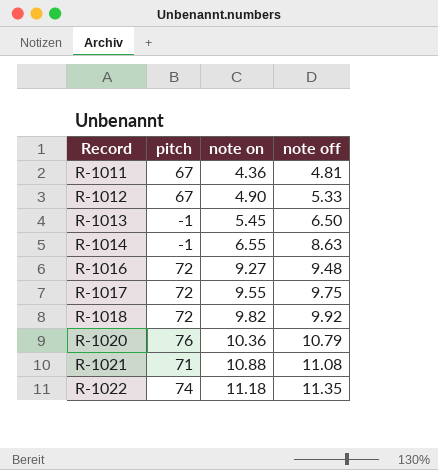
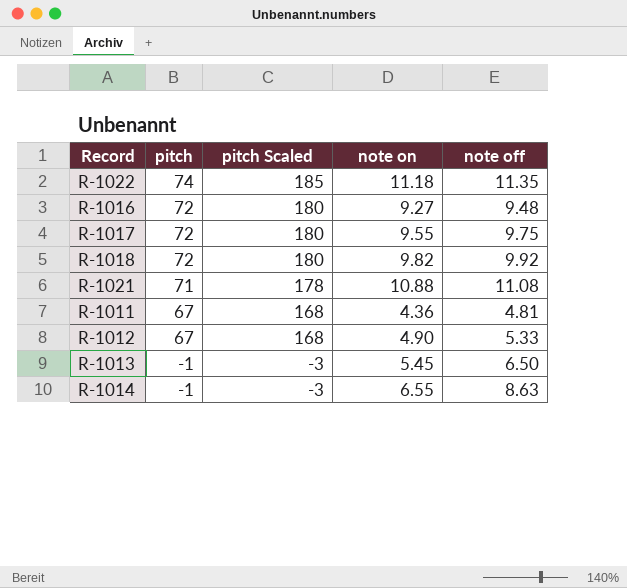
row order: Record ascending -> pitch descending
column pitch Scaled | formula: none -> [pitch] * 2.5
row R-1020: 76 | 10.36 | 10.79 -> none

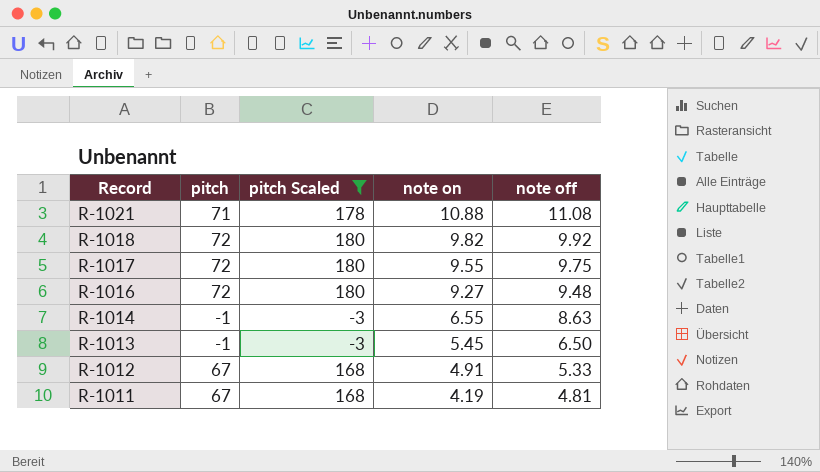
filter: none -> pitch Scaled != 185
row order: pitch descending -> Record descending
R-1012 | note on: 4.90 -> 4.91
R-1011 | note on: 4.36 -> 4.19

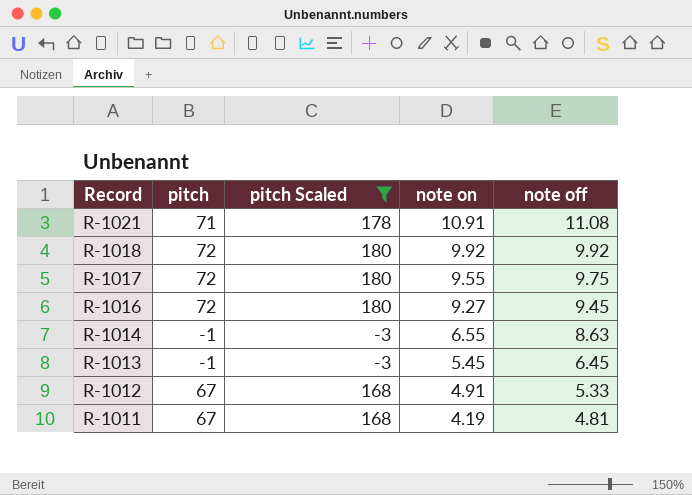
R-1021 | note on: 10.88 -> 10.91
R-1018 | note on: 9.82 -> 9.92
R-1016 | note off: 9.48 -> 9.45
R-1013 | note off: 6.50 -> 6.45

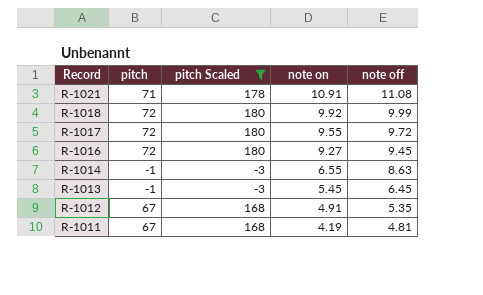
R-1018 | note off: 9.92 -> 9.99
R-1017 | note off: 9.75 -> 9.72
R-1012 | note off: 5.33 -> 5.35

